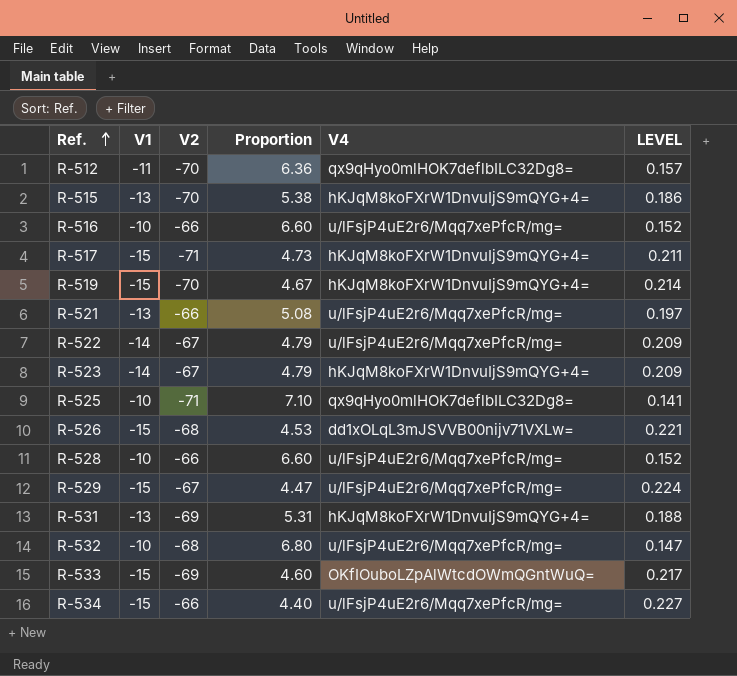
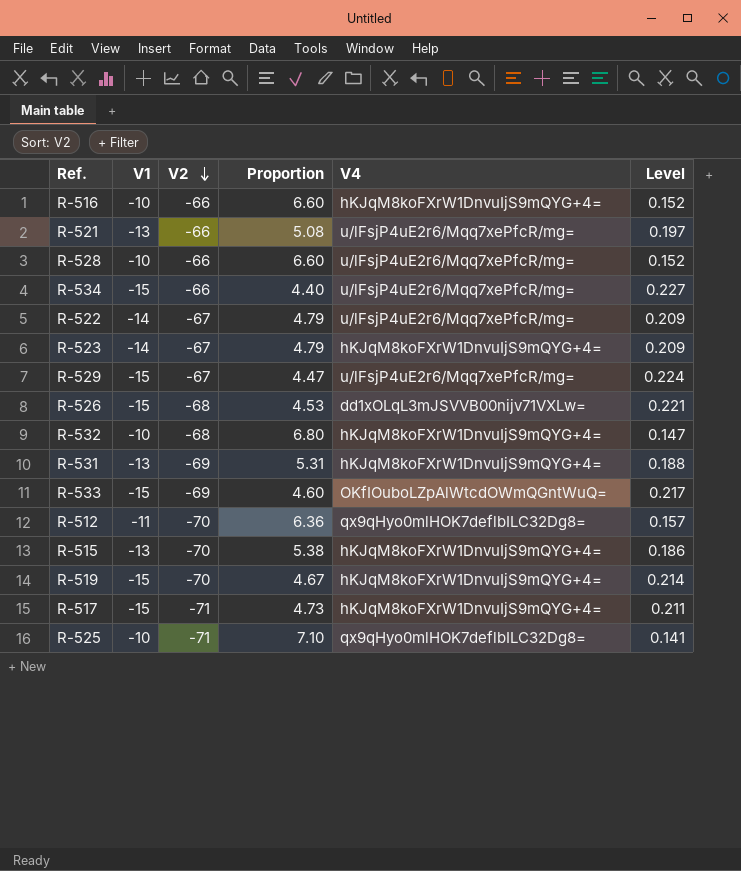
row order: Ref. ascending -> V2 descending
column name: LEVEL -> Level
R-516 | V4: u/lFsjP4uE2r6/Mqq7xePfcR/mg= -> hKJqM8koFXrW1DnvuIjS9mQYG+4=
R-532 | V4: u/lFsjP4uE2r6/Mqq7xePfcR/mg= -> hKJqM8koFXrW1DnvuIjS9mQYG+4=

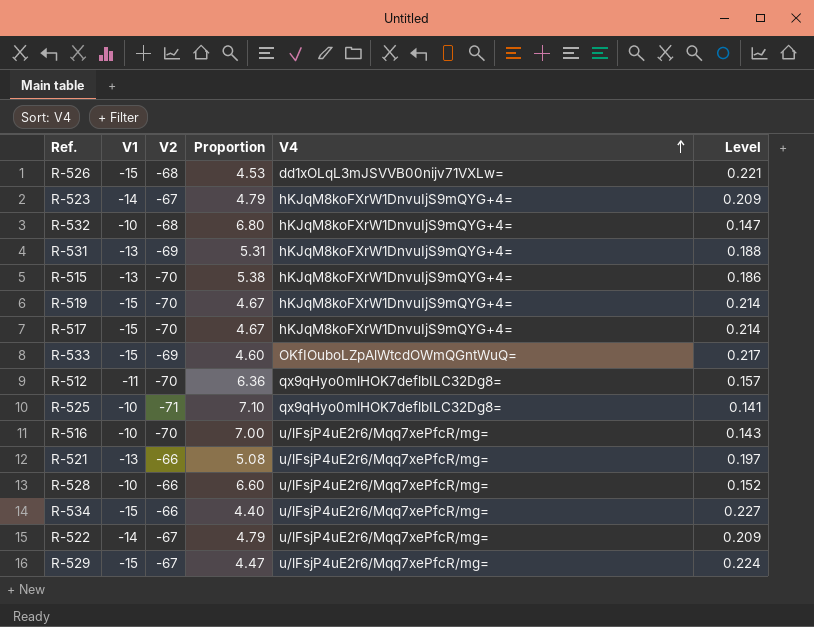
row order: V2 descending -> V4 ascending
R-517 | V2: -71 -> -70
R-517 | Proportion: 4.73 -> 4.67
R-517 | Level: 0.211 -> 0.214
R-516 | V2: -66 -> -70
R-516 | Proportion: 6.60 -> 7.00
R-516 | V4: hKJqM8koFXrW1DnvuIjS9mQYG+4= -> u/lFsjP4uE2r6/Mqq7xePfcR/mg=
R-516 | Level: 0.152 -> 0.143

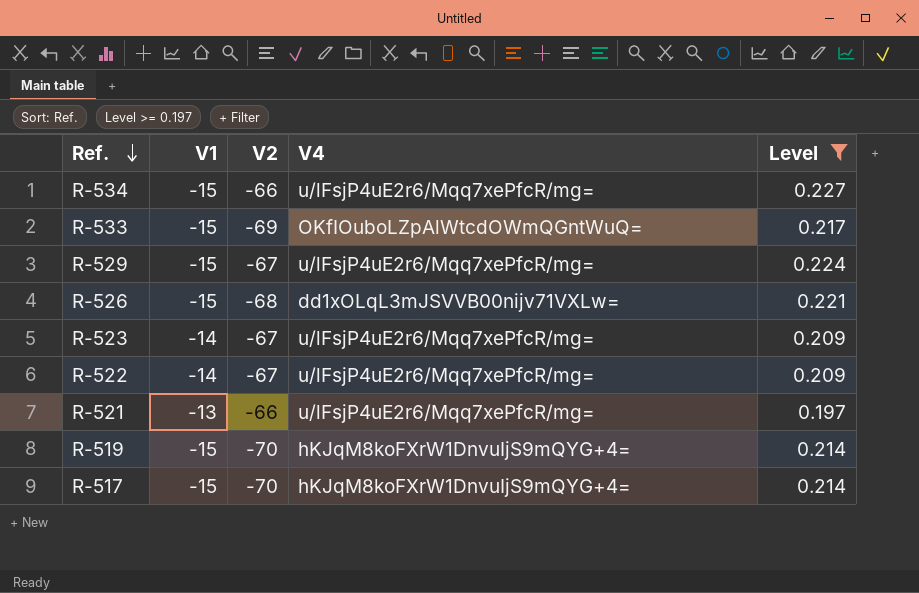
filter: none -> Level >= 0.197
row order: V4 ascending -> Ref. descending
column Proportion | formula: [V2] / [V1] -> none
R-523 | V4: hKJqM8koFXrW1DnvuIjS9mQYG+4= -> u/lFsjP4uE2r6/Mqq7xePfcR/mg=

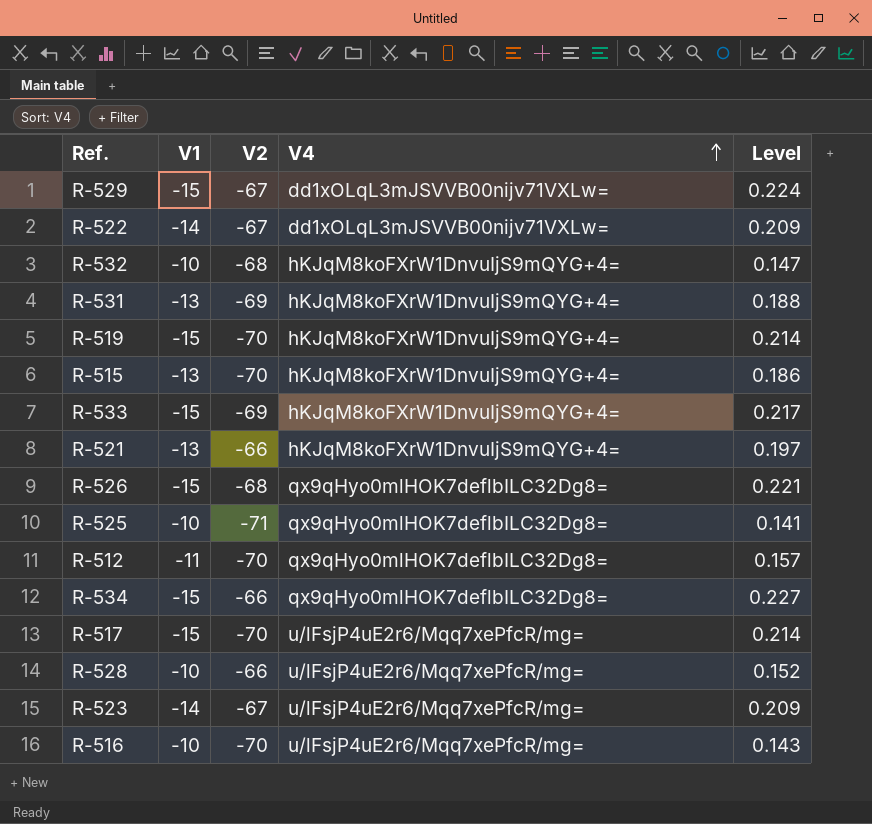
filter: Level >= 0.197 -> none
row order: Ref. descending -> V4 ascending
R-529 | V4: u/lFsjP4uE2r6/Mqq7xePfcR/mg= -> dd1xOLqL3mJSVVB00nijv71VXLw=
R-522 | V4: u/lFsjP4uE2r6/Mqq7xePfcR/mg= -> dd1xOLqL3mJSVVB00nijv71VXLw=
R-533 | V4: OKfIOuboLZpAlWtcdOWmQGntWuQ= -> hKJqM8koFXrW1DnvuIjS9mQYG+4=
R-521 | V4: u/lFsjP4uE2r6/Mqq7xePfcR/mg= -> hKJqM8koFXrW1DnvuIjS9mQYG+4=
R-526 | V4: dd1xOLqL3mJSVVB00nijv71VXLw= -> qx9qHyo0mlHOK7deflbILC32Dg8=
R-534 | V4: u/lFsjP4uE2r6/Mqq7xePfcR/mg= -> qx9qHyo0mlHOK7deflbILC32Dg8=
R-517 | V4: hKJqM8koFXrW1DnvuIjS9mQYG+4= -> u/lFsjP4uE2r6/Mqq7xePfcR/mg=

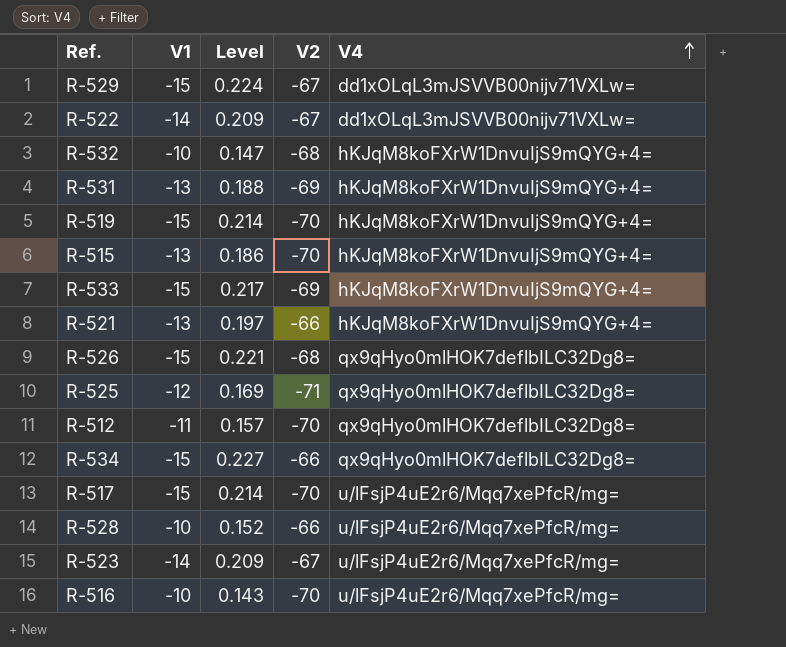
column Level | position: 5 -> 3
R-525 | V1: -10 -> -12
R-525 | Level: 0.141 -> 0.169

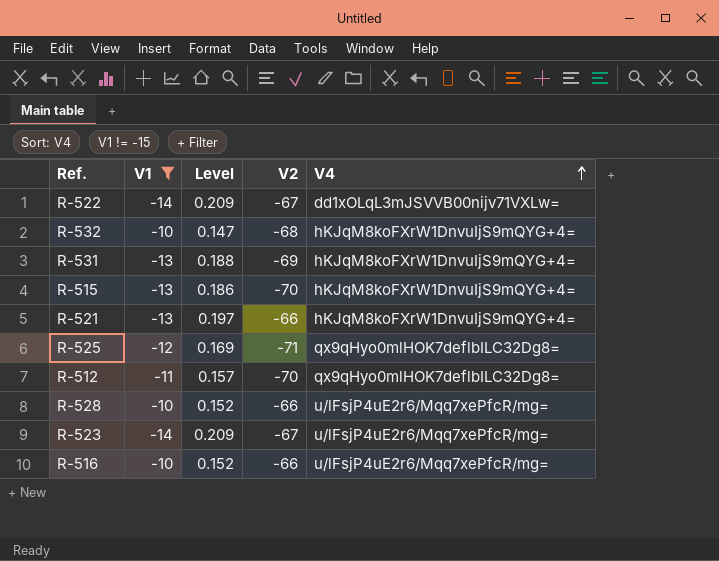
filter: none -> V1 != -15
R-516 | Level: 0.143 -> 0.152
R-516 | V2: -70 -> -66

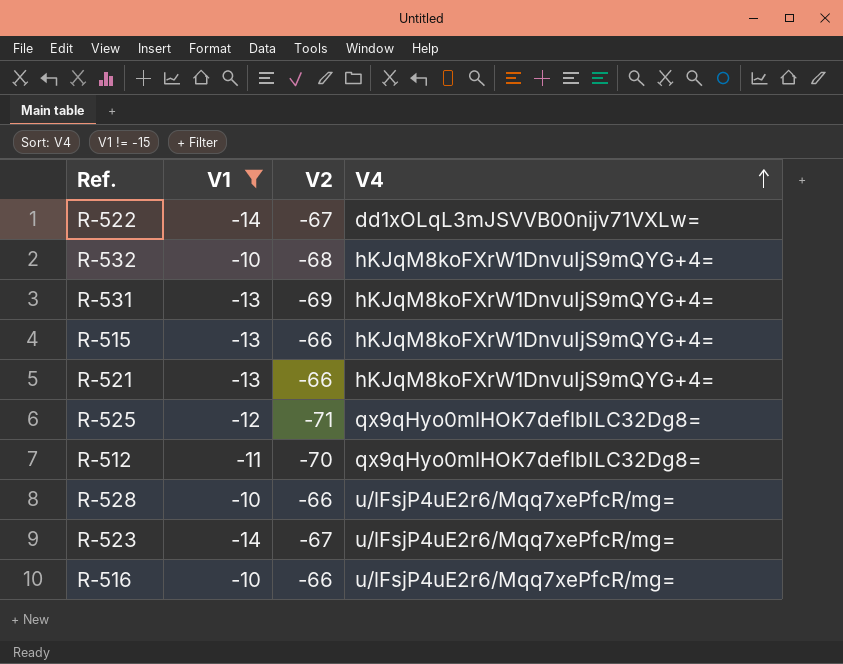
column Level | formula: [V1] / [V2] -> none
R-515 | V2: -70 -> -66

